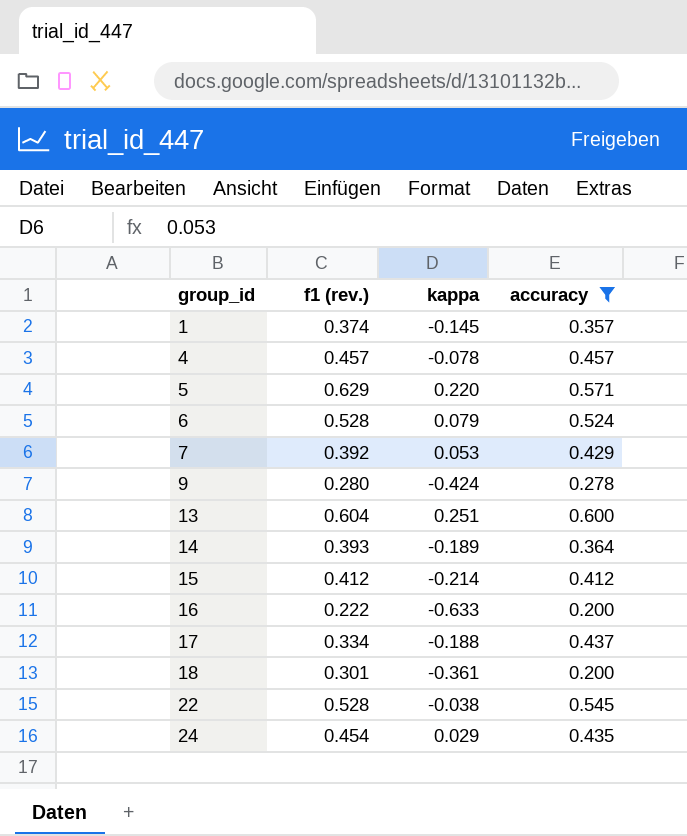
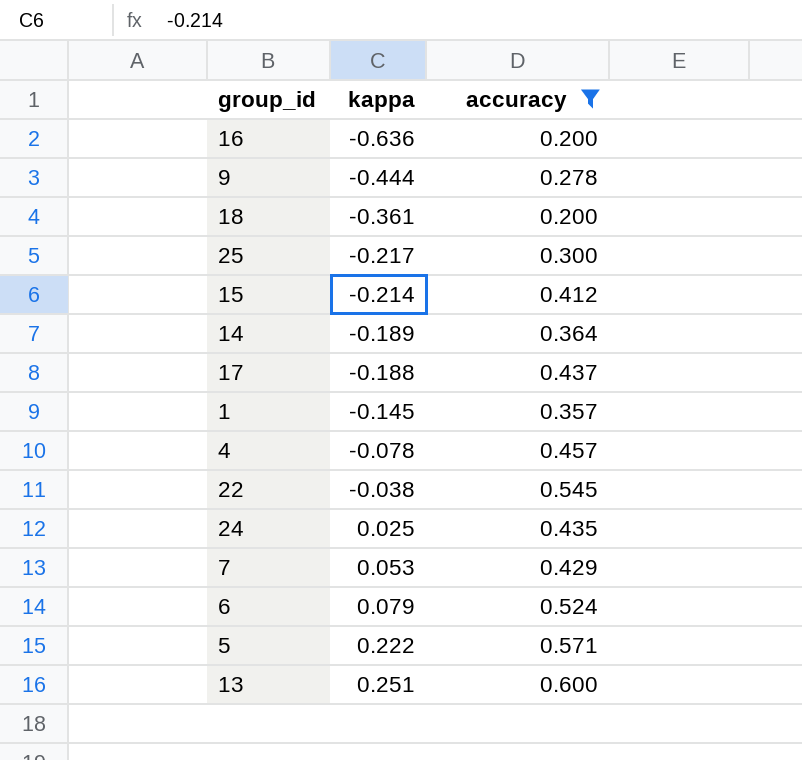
row order: group_id ascending -> kappa ascending
column f1 (rev.) | position: 2 -> none
16 | kappa: -0.633 -> -0.636
9 | kappa: -0.424 -> -0.444
row 25: none -> -0.217 | 0.300
24 | kappa: 0.029 -> 0.025
5 | kappa: 0.220 -> 0.222

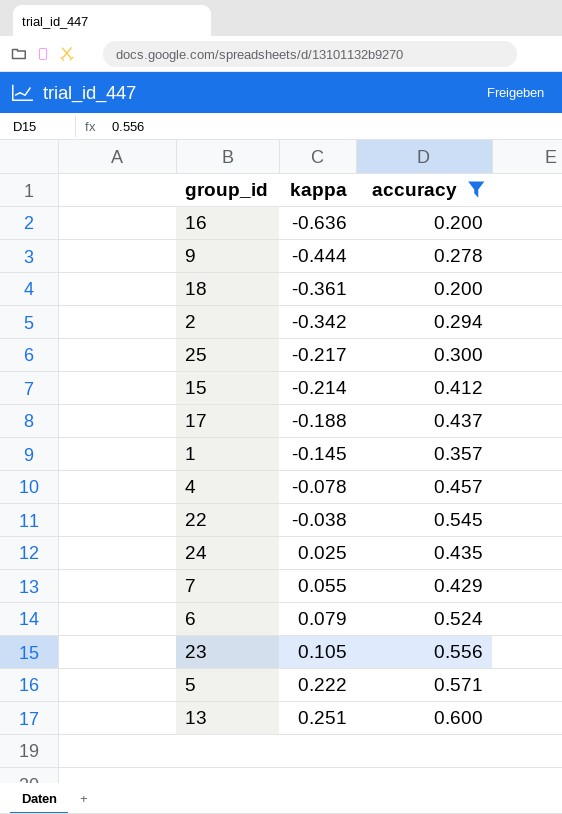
row 14: -0.189 | 0.364 -> none
row 2: none -> -0.342 | 0.294
7 | kappa: 0.053 -> 0.055
row 23: none -> 0.105 | 0.556

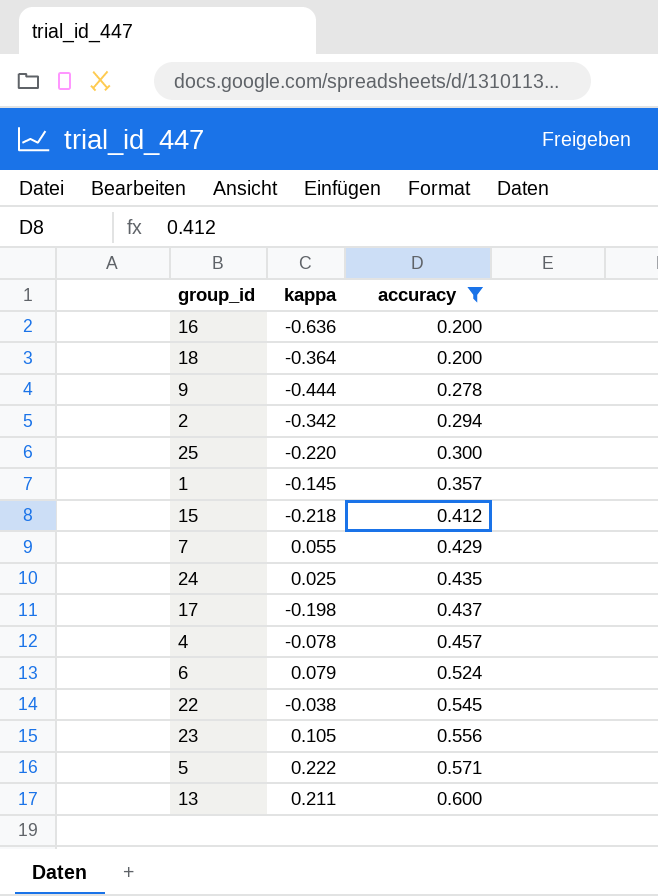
row order: kappa ascending -> accuracy ascending
18 | kappa: -0.361 -> -0.364
25 | kappa: -0.217 -> -0.220
15 | kappa: -0.214 -> -0.218
17 | kappa: -0.188 -> -0.198
13 | kappa: 0.251 -> 0.211

